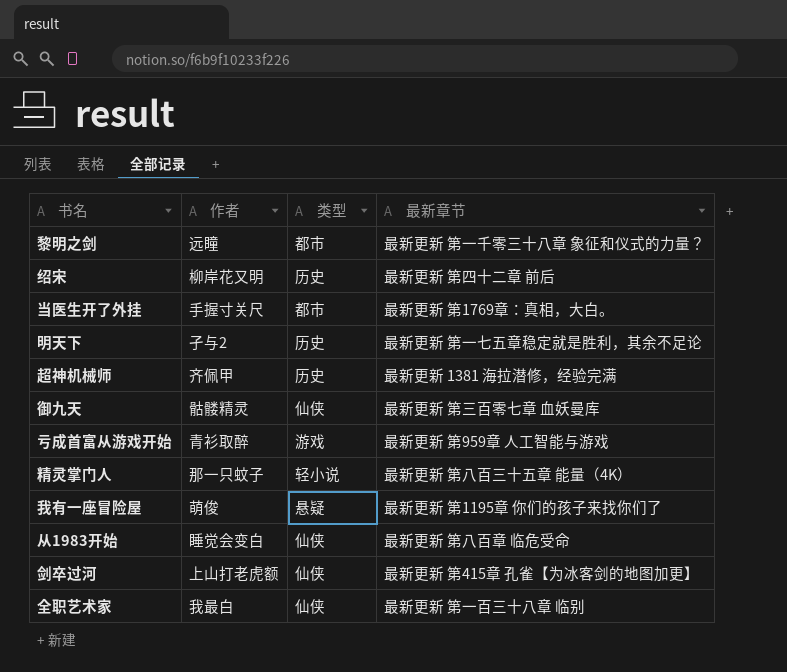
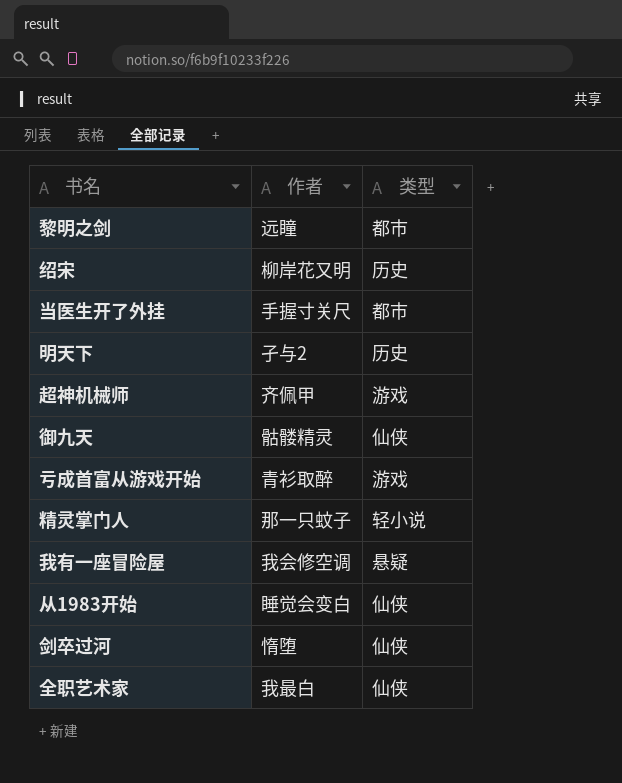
column 最新章节 | position: 4 -> none
超神机械师 | 类型: 历史 -> 游戏
我有一座冒险屋 | 作者: 萌俊 -> 我会修空调
剑卒过河 | 作者: 上山打老虎额 -> 惰堕

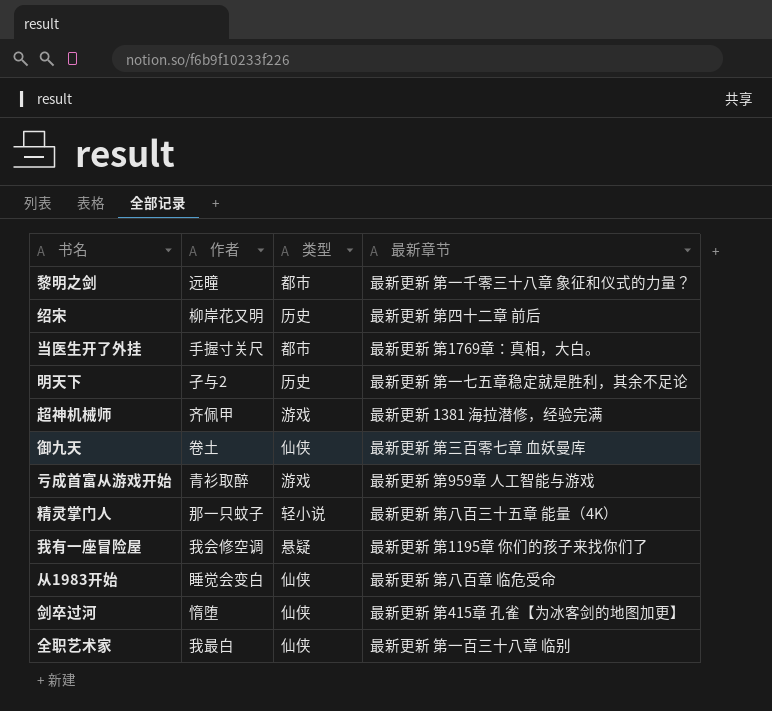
column 最新章节 | position: none -> 4
御九天 | 作者: 骷髅精灵 -> 卷土

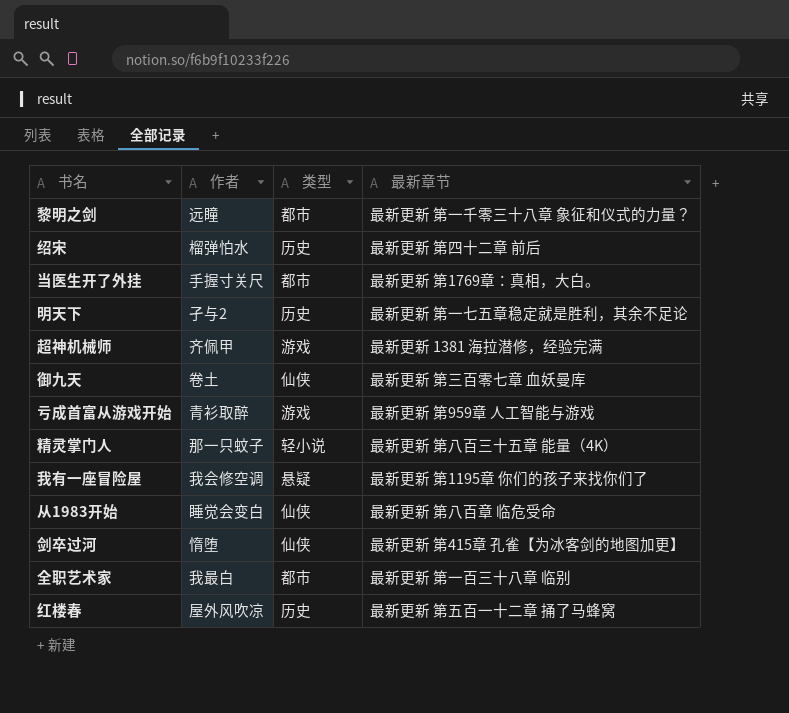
绍宋 | 作者: 柳岸花又明 -> 榴弹怕水
全职艺术家 | 类型: 仙侠 -> 都市
row 红楼春: none -> 屋外风吹凉 | 历史 | 最新更新 第五百一十二章 捅了马蜂窝

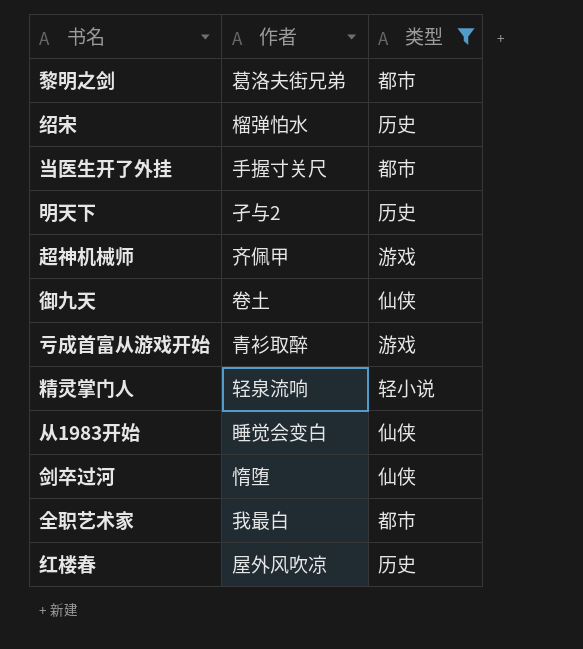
filter: none -> 类型 != 悬疑
column 最新章节 | position: 4 -> none
黎明之剑 | 作者: 远瞳 -> 葛洛夫街兄弟
精灵掌门人 | 作者: 那一只蚊子 -> 轻泉流响

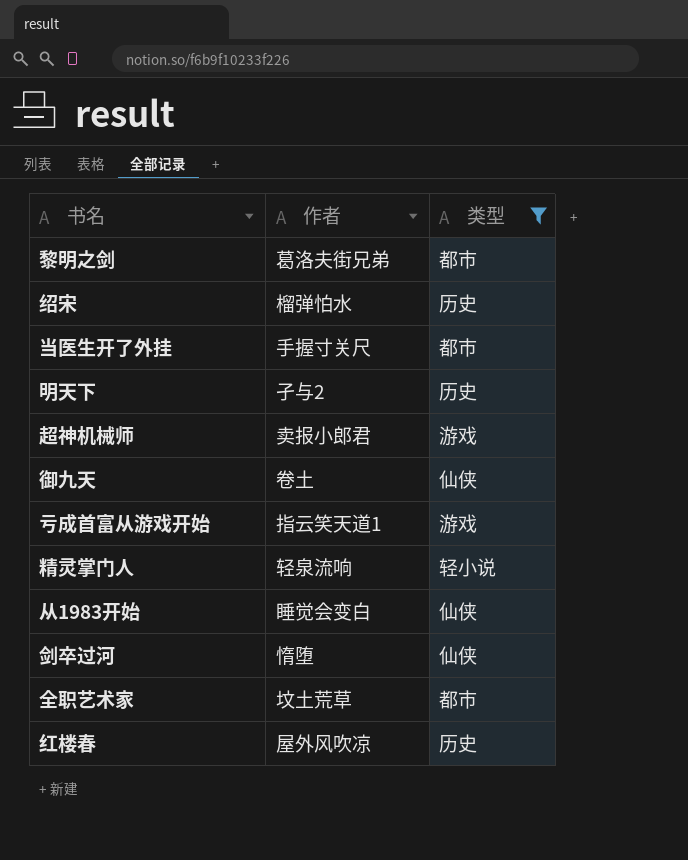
超神机械师 | 作者: 齐佩甲 -> 卖报小郎君
亏成首富从游戏开始 | 作者: 青衫取醉 -> 指云笑天道1
全职艺术家 | 作者: 我最白 -> 坟土荒草

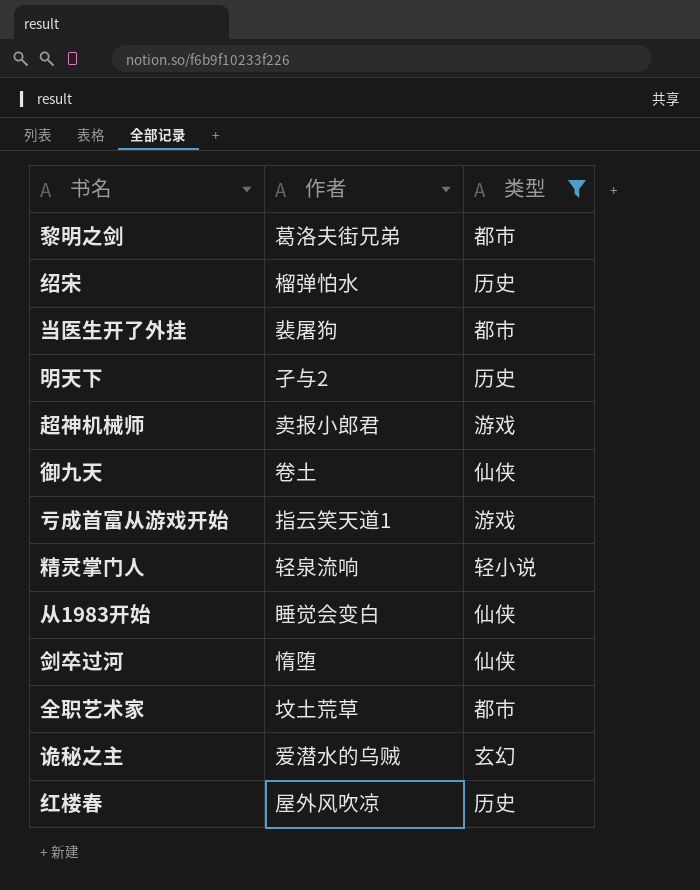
当医生开了外挂 | 作者: 手握寸关尺 -> 裴屠狗
row 诡秘之主: none -> 爱潜水的乌贼 | 玄幻

